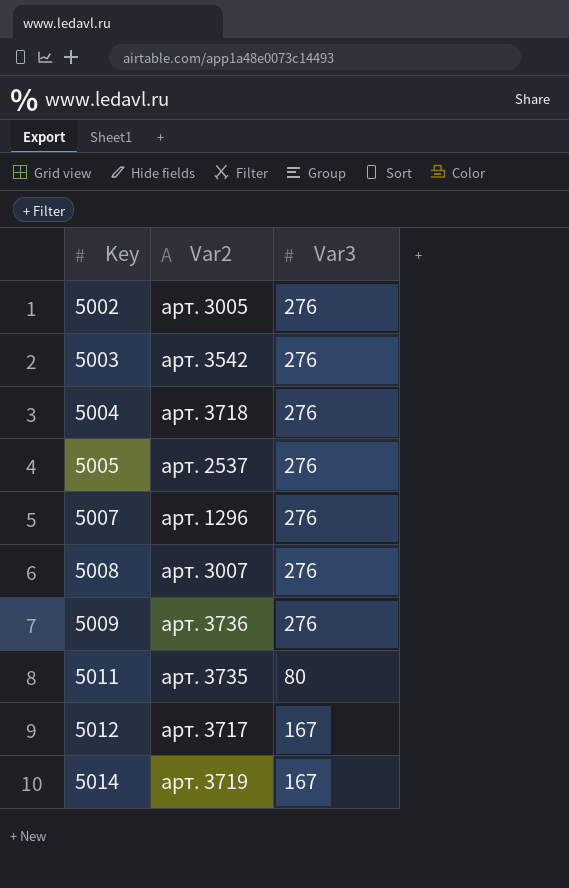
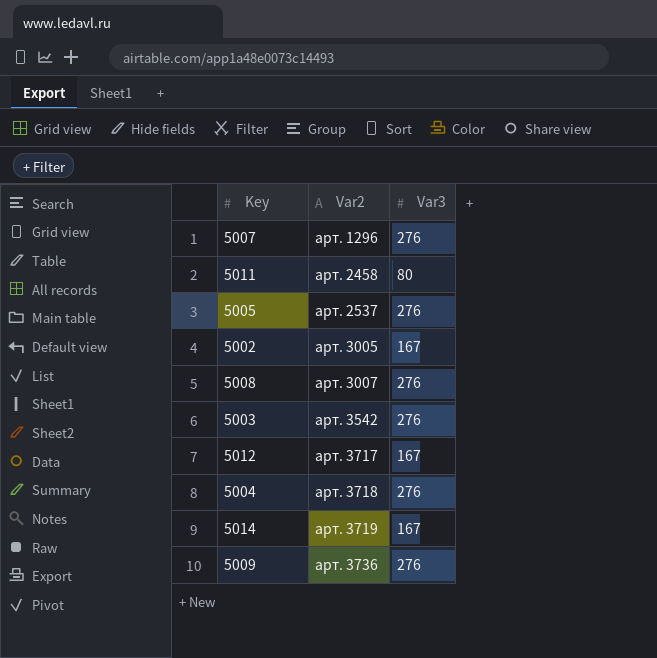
row order: Key ascending -> Var2 ascending
5011 | Var2: арт. 3735 -> арт. 2458
5002 | Var3: 276 -> 167

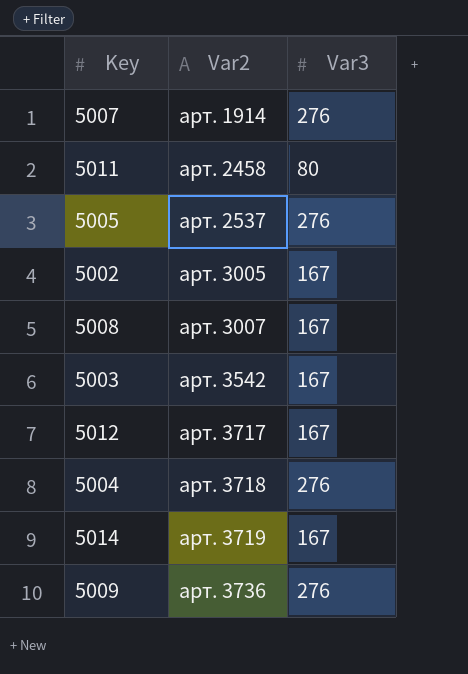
5007 | Var2: арт. 1296 -> арт. 1914
5008 | Var3: 276 -> 167
5003 | Var3: 276 -> 167

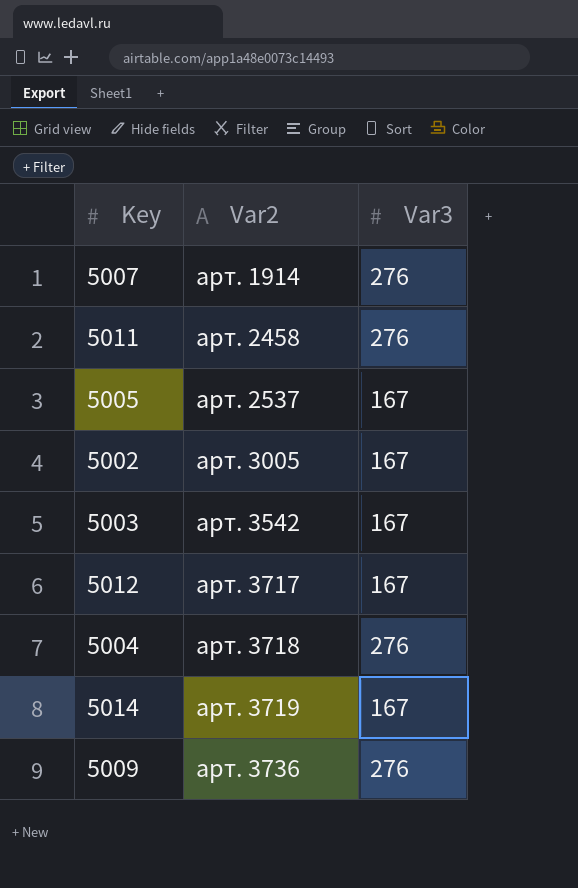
row 5008: арт. 3007 | 167 -> none
5011 | Var3: 80 -> 276
5005 | Var3: 276 -> 167

